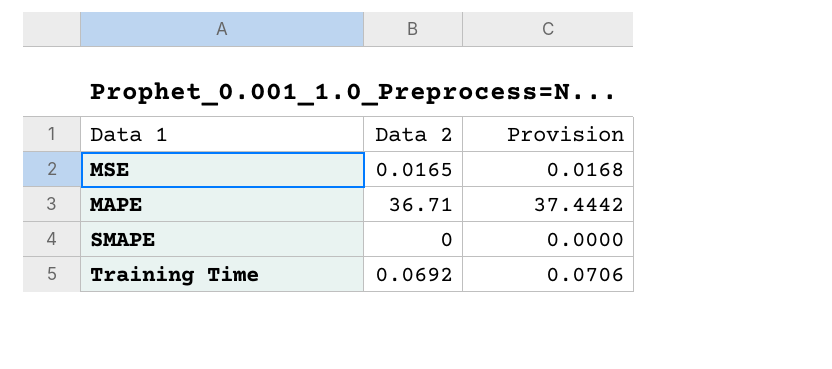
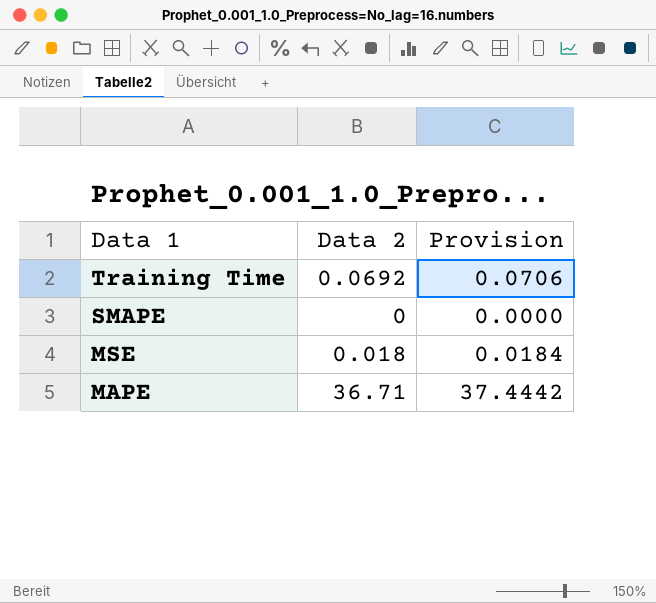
row order: none -> Data 1 descending
MSE | Data 2: 0.0165 -> 0.018
MSE | Provision: 0.0168 -> 0.0184

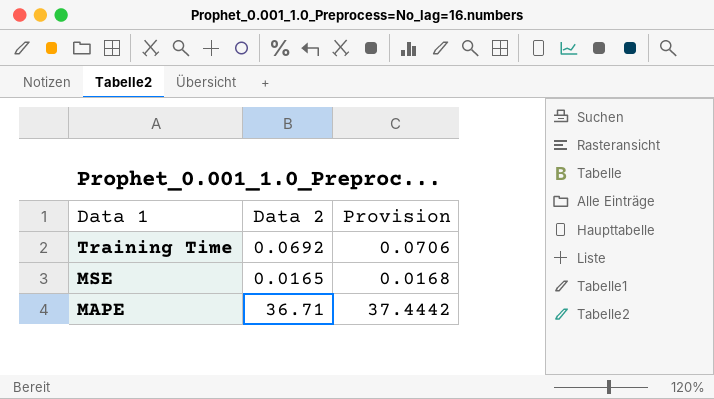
row SMAPE: 0 | 0.0000 -> none
MSE | Data 2: 0.018 -> 0.0165
MSE | Provision: 0.0184 -> 0.0168

